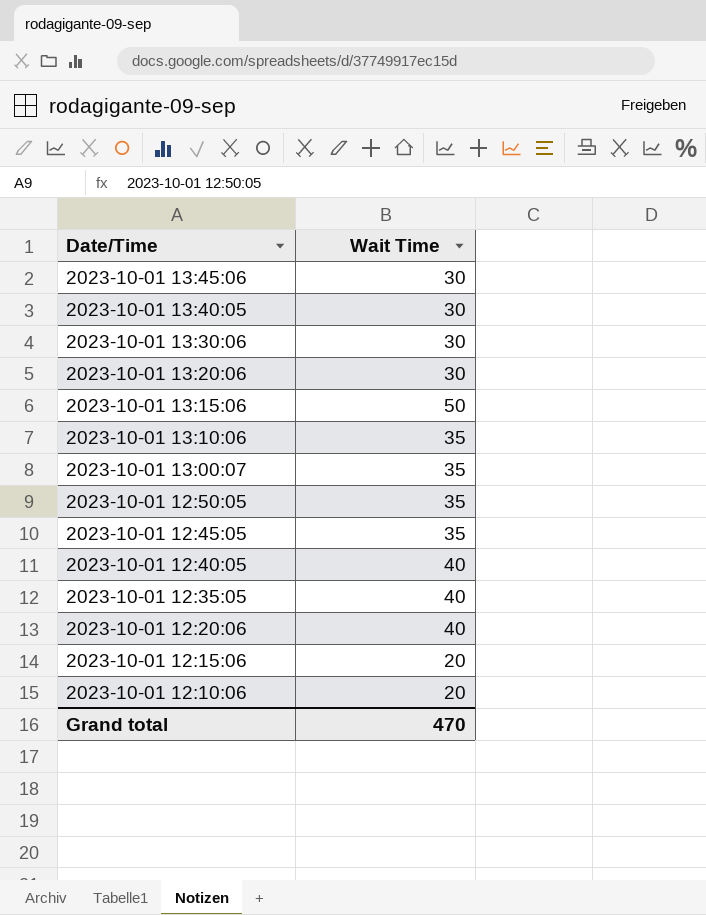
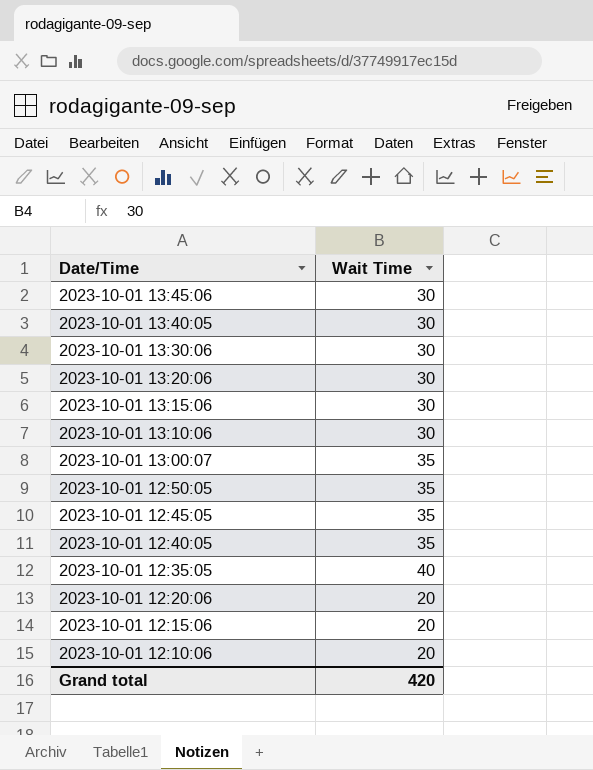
2023-10-01 13:15:06 | Wait Time: 50 -> 30
2023-10-01 13:10:06 | Wait Time: 35 -> 30
2023-10-01 12:40:05 | Wait Time: 40 -> 35
2023-10-01 12:20:06 | Wait Time: 40 -> 20
Grand total | Wait Time: 470 -> 420

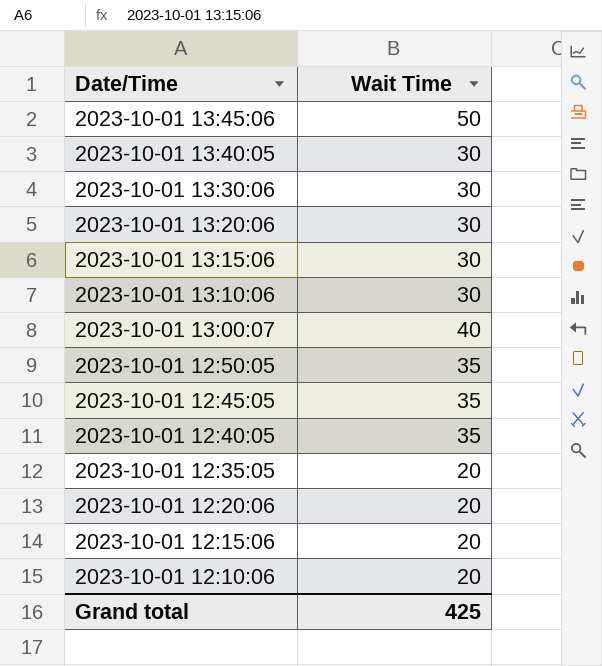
2023-10-01 13:45:06 | Wait Time: 30 -> 50
2023-10-01 13:00:07 | Wait Time: 35 -> 40
2023-10-01 12:35:05 | Wait Time: 40 -> 20
Grand total | Wait Time: 420 -> 425

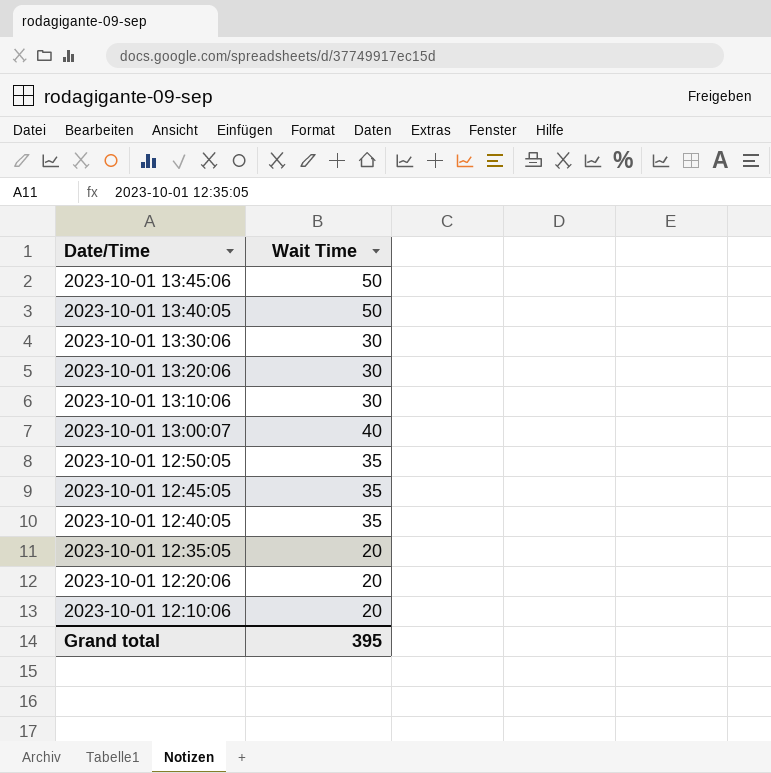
row 2023-10-01 13:15:06: 30 -> none
row 2023-10-01 12:15:06: 20 -> none
2023-10-01 13:40:05 | Wait Time: 30 -> 50
Grand total | Wait Time: 425 -> 395

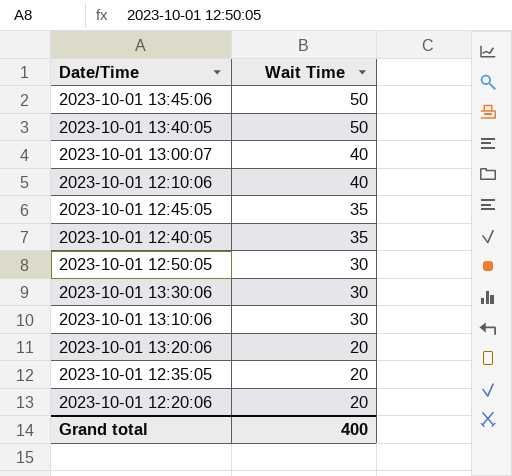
row order: Date/Time descending -> Wait Time descending
2023-10-01 12:10:06 | Wait Time: 20 -> 40
2023-10-01 12:50:05 | Wait Time: 35 -> 30
2023-10-01 13:20:06 | Wait Time: 30 -> 20
Grand total | Wait Time: 395 -> 400

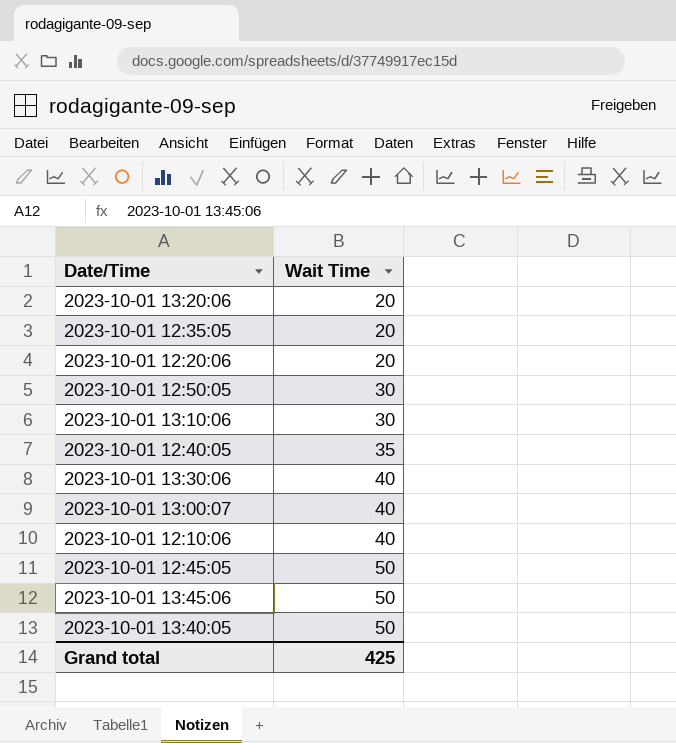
row order: Wait Time descending -> Wait Time ascending
2023-10-01 13:30:06 | Wait Time: 30 -> 40
2023-10-01 12:45:05 | Wait Time: 35 -> 50
Grand total | Wait Time: 400 -> 425

